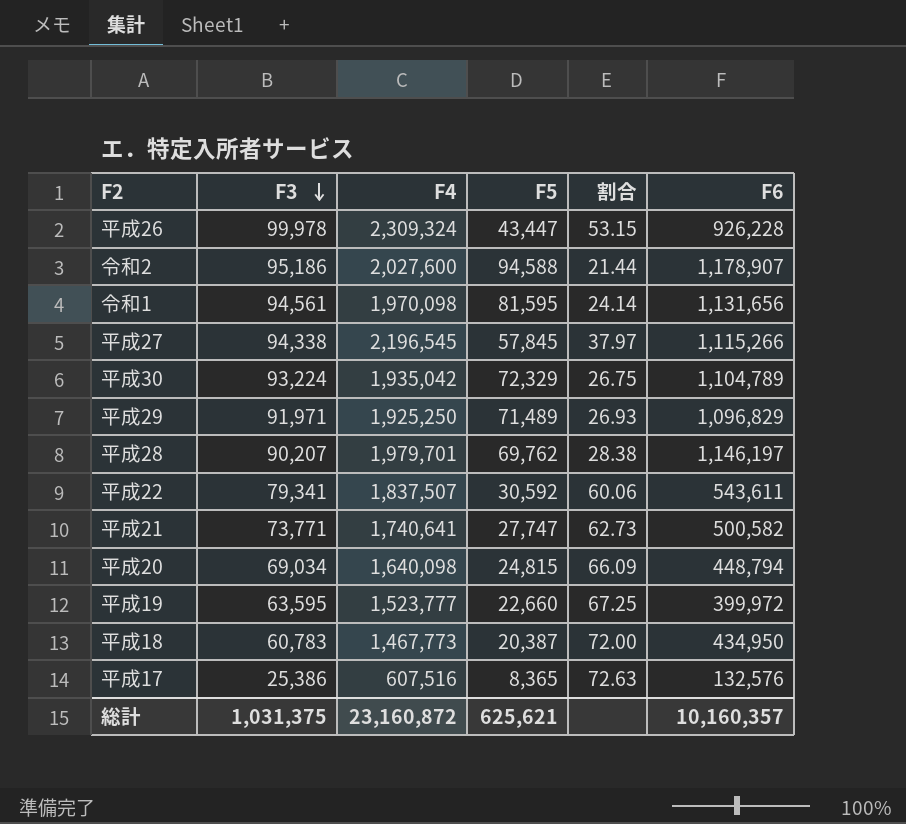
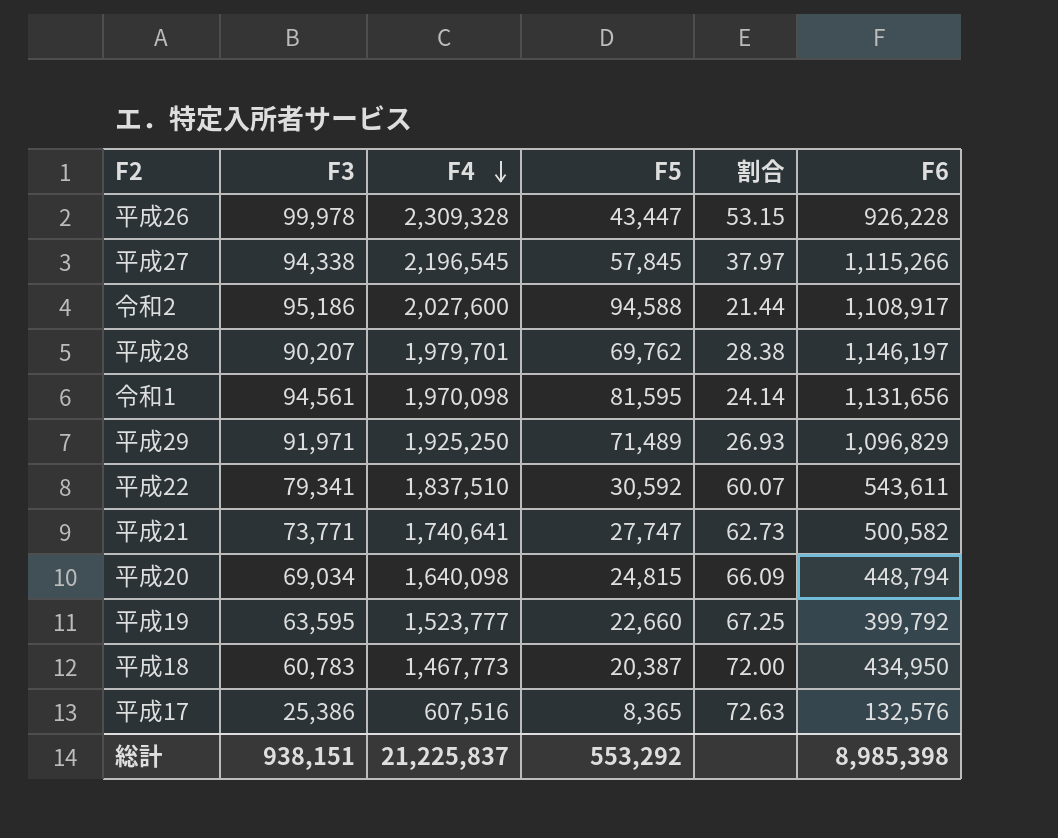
row order: F3 descending -> F4 descending
row 平成30: 93,224 | 1,935,042 | 72,329 | 26.75 | 1,104,789 -> none
平成26 | F4: 2,309,324 -> 2,309,328
令和2 | F6: 1,178,907 -> 1,108,917
平成22 | F4: 1,837,507 -> 1,837,510
平成22 | 割合: 60.06 -> 60.07
平成19 | F6: 399,972 -> 399,792
総計 | F3: 1,031,375 -> 938,151
総計 | F4: 23,160,872 -> 21,225,837
総計 | F5: 625,621 -> 553,292
総計 | F6: 10,160,357 -> 8,985,398

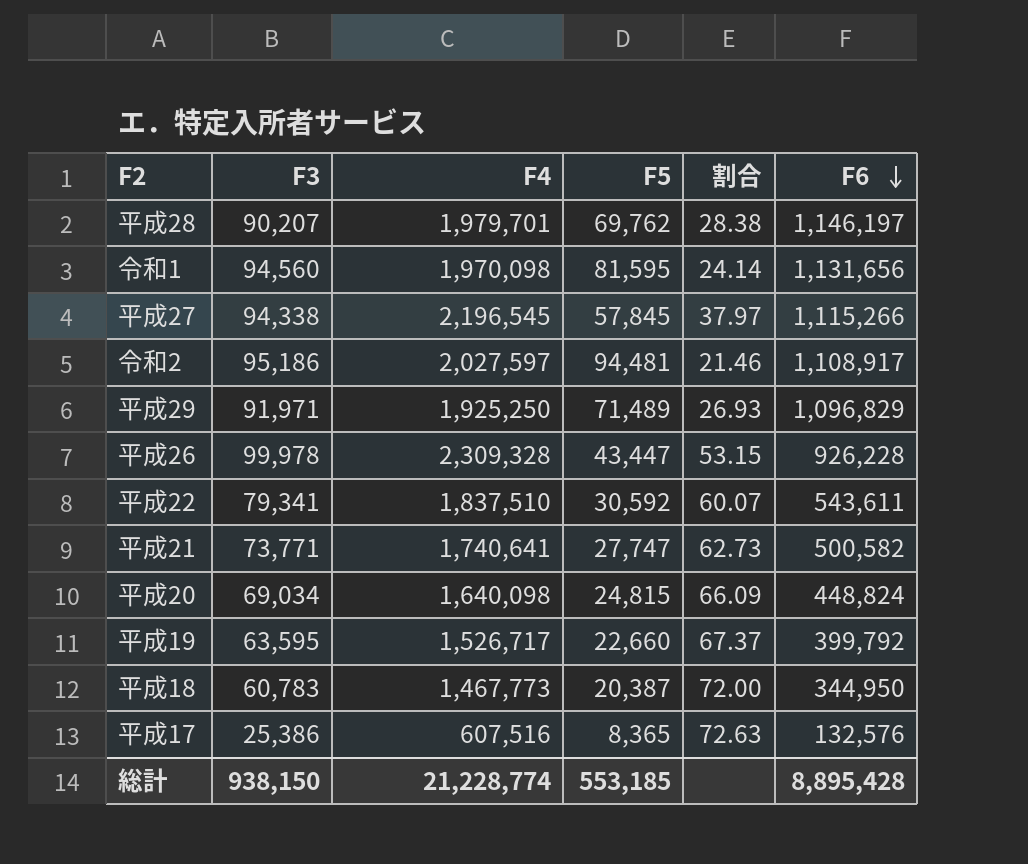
row order: F4 descending -> F6 descending
令和1 | F3: 94,561 -> 94,560
令和2 | F4: 2,027,600 -> 2,027,597
令和2 | F5: 94,588 -> 94,481
令和2 | 割合: 21.44 -> 21.46
平成20 | F6: 448,794 -> 448,824
平成19 | F4: 1,523,777 -> 1,526,717
平成19 | 割合: 67.25 -> 67.37
平成18 | F6: 434,950 -> 344,950
総計 | F3: 938,151 -> 938,150
総計 | F4: 21,225,837 -> 21,228,774
総計 | F5: 553,292 -> 553,185
総計 | F6: 8,985,398 -> 8,895,428

